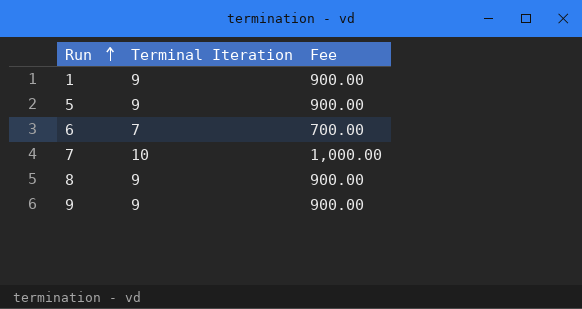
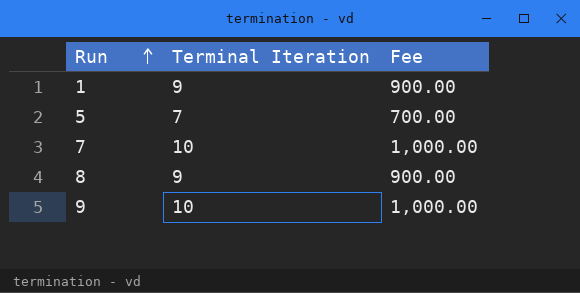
row 6: 7 | 700.00 -> none
5 | Terminal Iteration: 9 -> 7
5 | Fee: 900.00 -> 700.00
9 | Terminal Iteration: 9 -> 10
9 | Fee: 900.00 -> 1,000.00

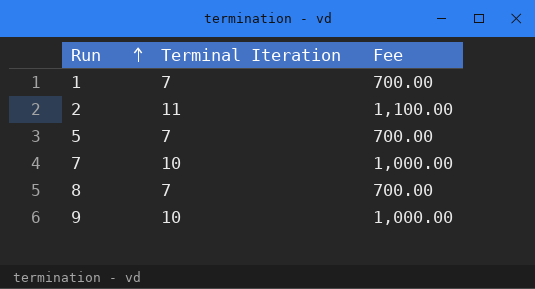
1 | Terminal Iteration: 9 -> 7
1 | Fee: 900.00 -> 700.00
row 2: none -> 11 | 1,100.00
8 | Terminal Iteration: 9 -> 7
8 | Fee: 900.00 -> 700.00

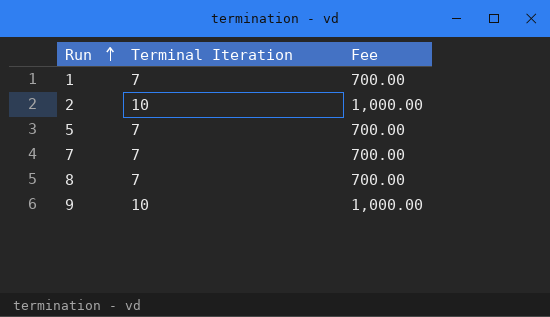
2 | Terminal Iteration: 11 -> 10
2 | Fee: 1,100.00 -> 1,000.00
7 | Terminal Iteration: 10 -> 7
7 | Fee: 1,000.00 -> 700.00

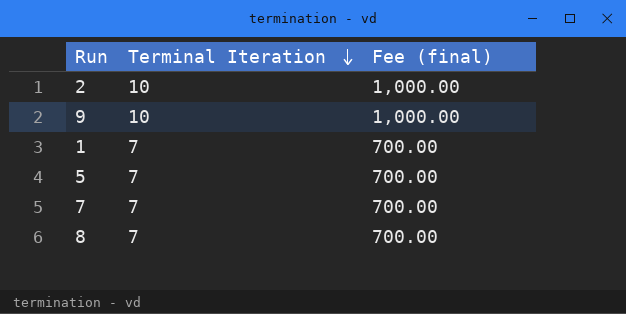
row order: Run ascending -> Terminal Iteration descending
column name: Fee -> Fee (final)

